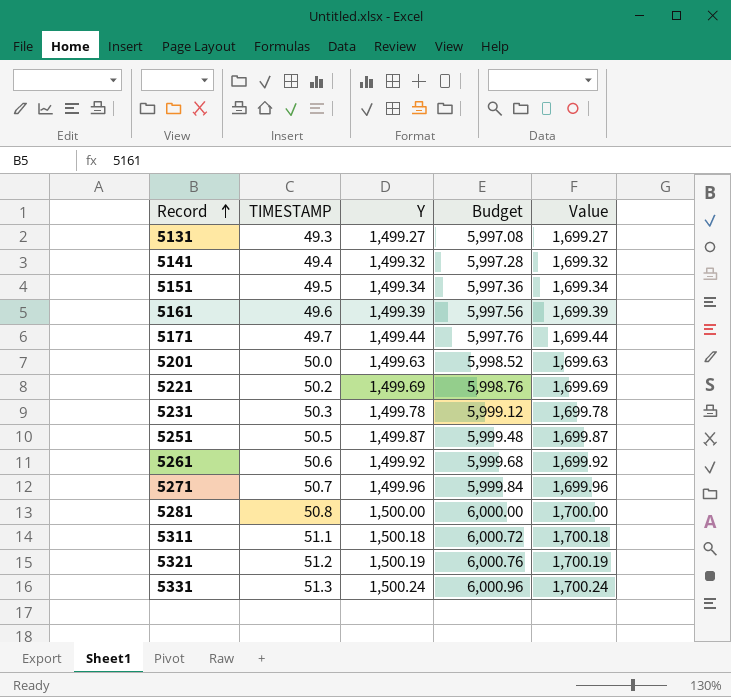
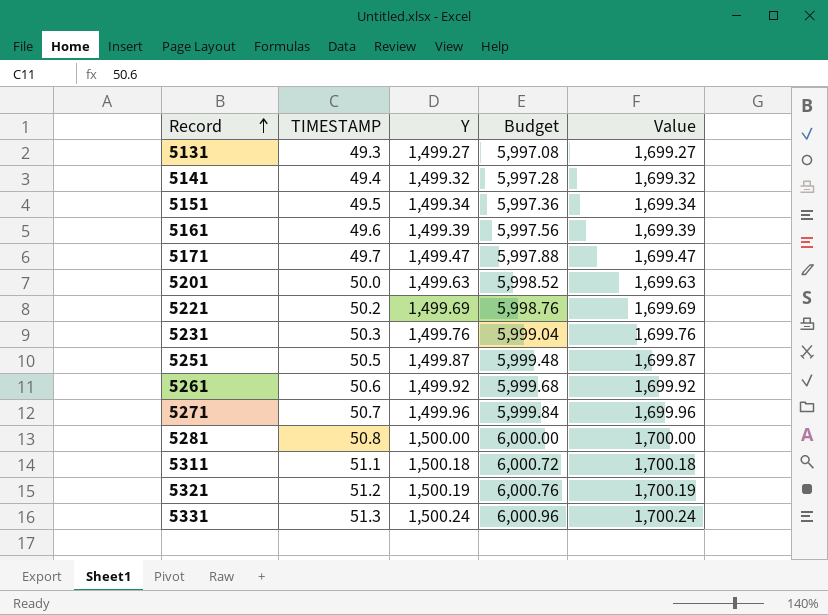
5171 | Y: 1,499.44 -> 1,499.47
5171 | Budget: 5,997.76 -> 5,997.88
5171 | Value: 1,699.44 -> 1,699.47
5231 | Y: 1,499.78 -> 1,499.76
5231 | Budget: 5,999.12 -> 5,999.04
5231 | Value: 1,699.78 -> 1,699.76

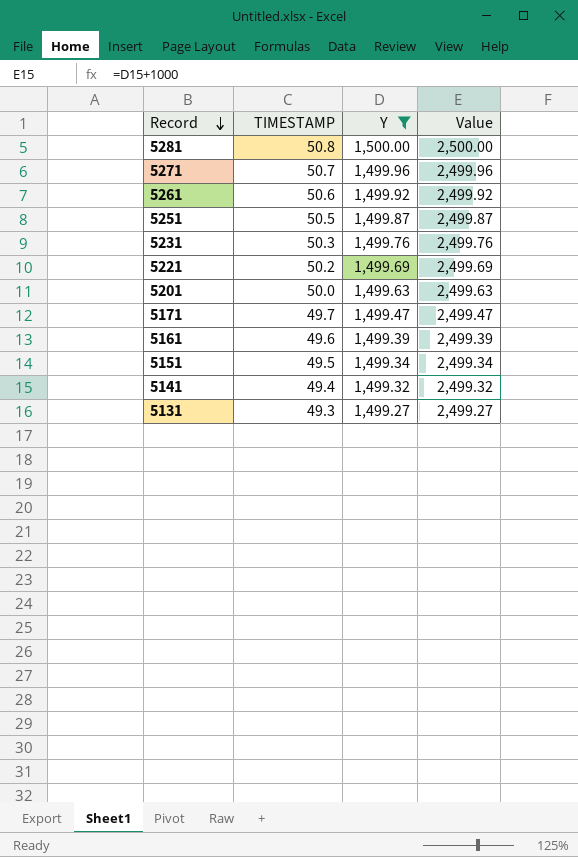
filter: none -> Y <= 1,500.00
row order: Record ascending -> Record descending
column Budget | formula: [Y] * 4 -> none
column Value | formula: [Y] + 200 -> [Y] + 1000

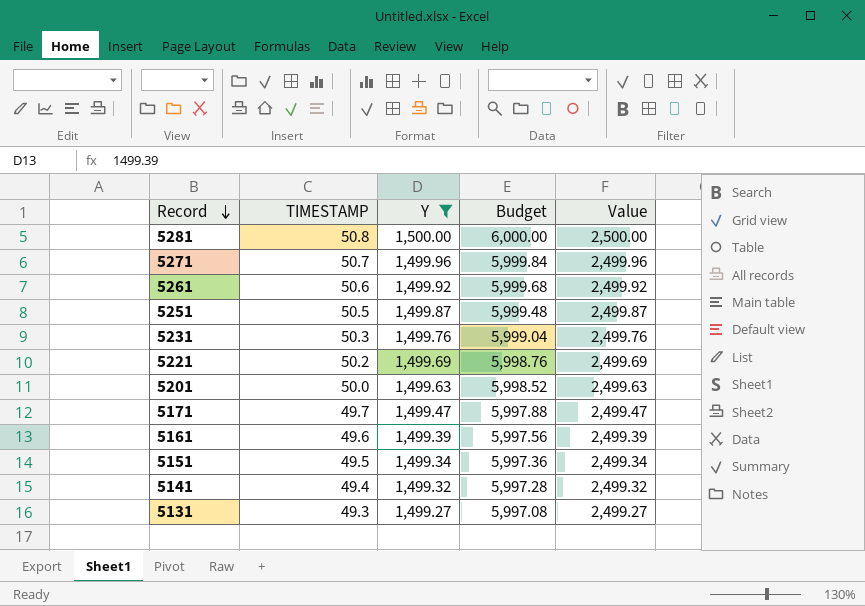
column Budget | formula: none -> [Y] * 4

